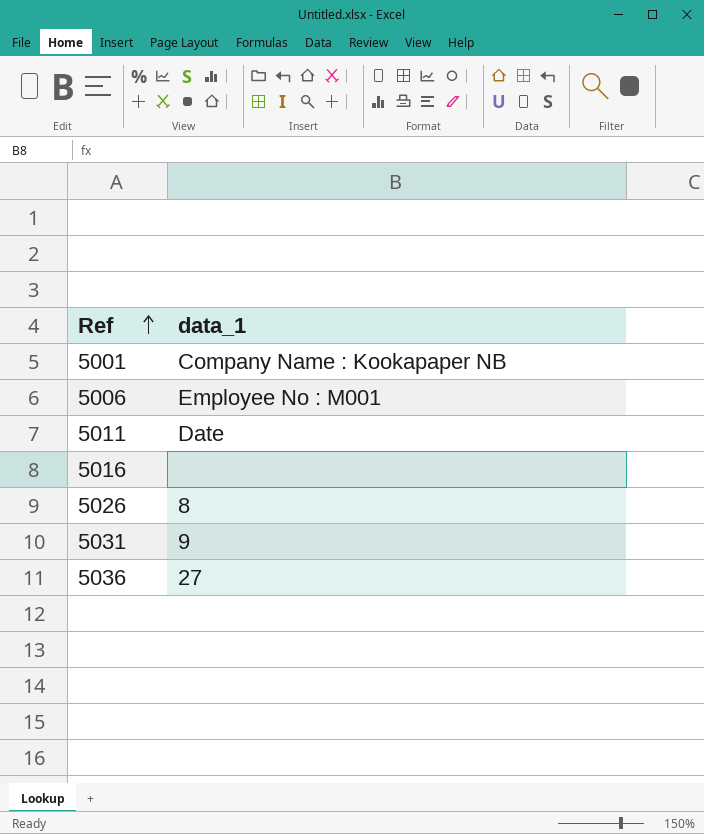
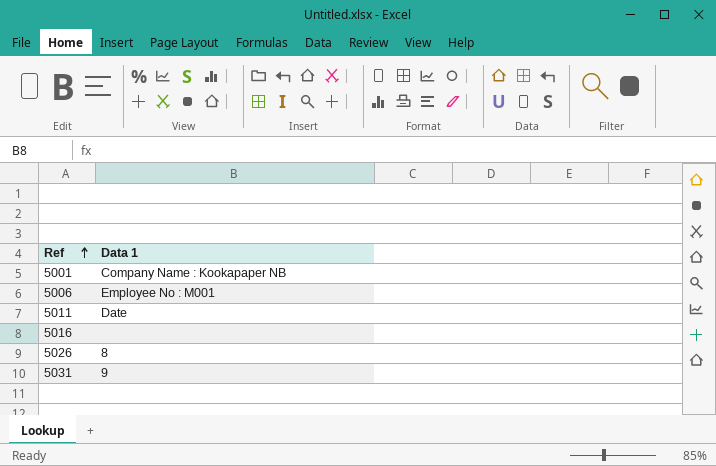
column name: data_1 -> Data 1
row 5036: 27 -> none

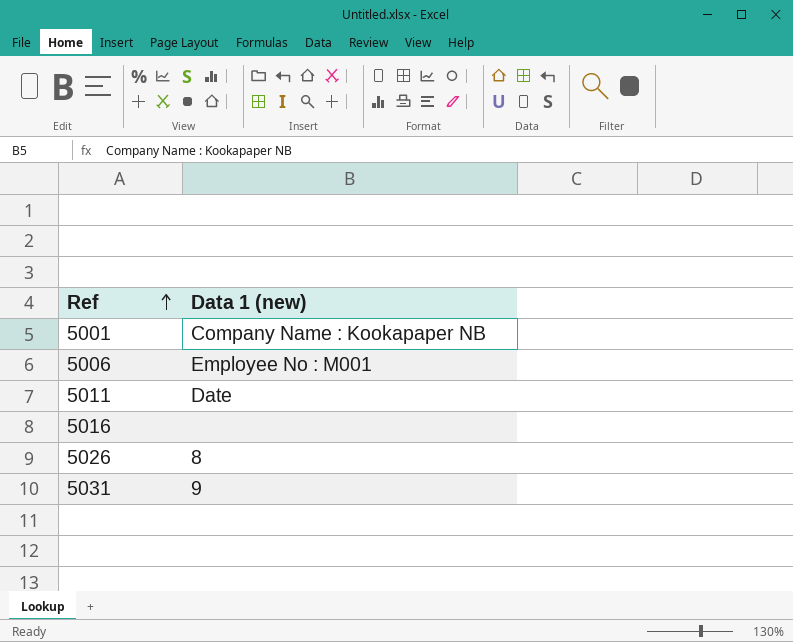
column name: Data 1 -> Data 1 (new)

